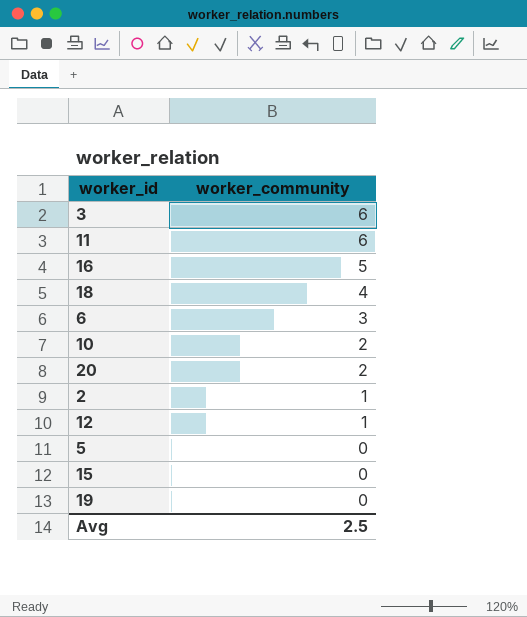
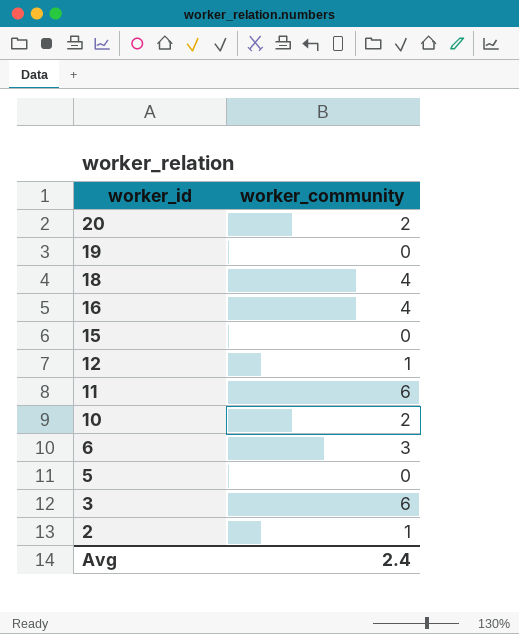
row order: worker_community descending -> worker_id descending
16 | worker_community: 5 -> 4
Avg | worker_community: 2.5 -> 2.4

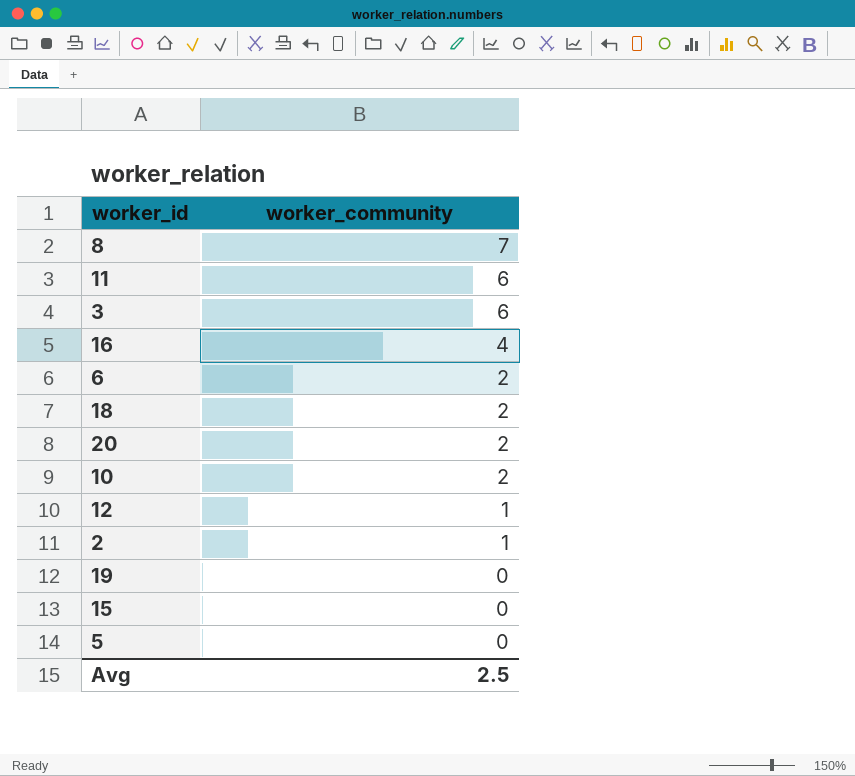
row order: worker_id descending -> worker_community descending
row 8: none -> 7
6 | worker_community: 3 -> 2
18 | worker_community: 4 -> 2
Avg | worker_community: 2.4 -> 2.5

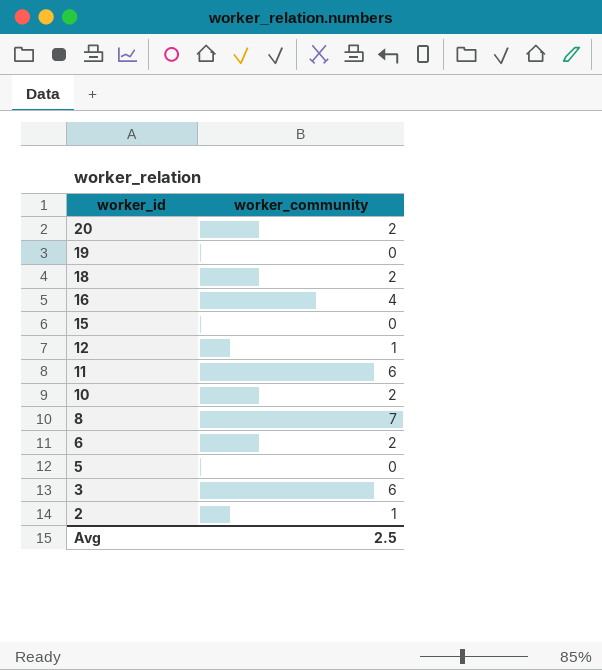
row order: worker_community descending -> worker_id descending

